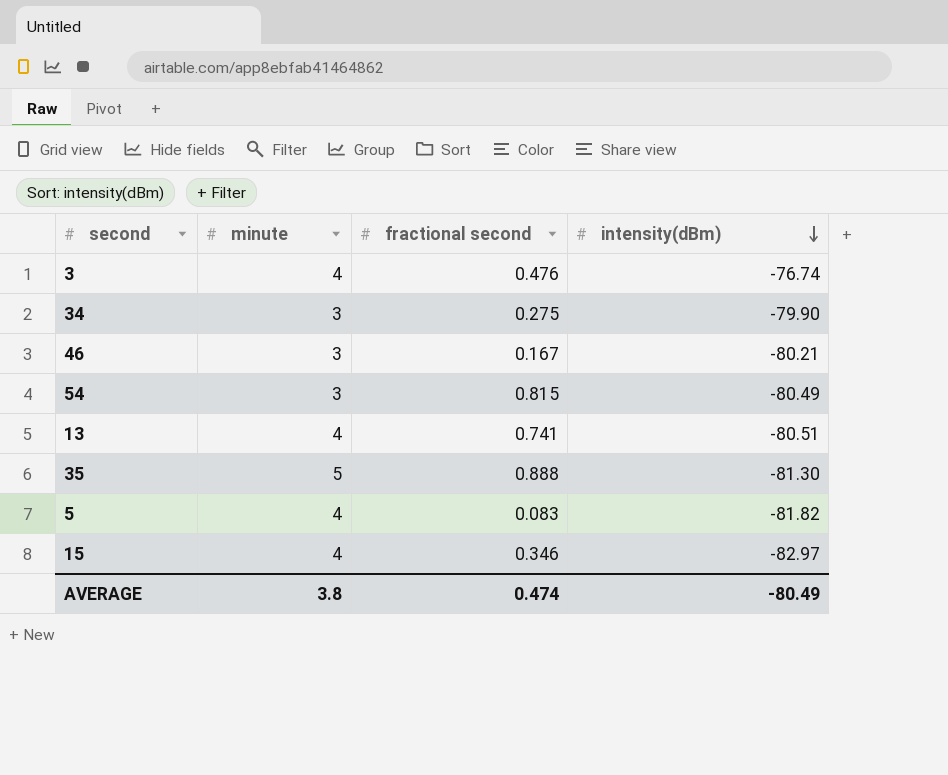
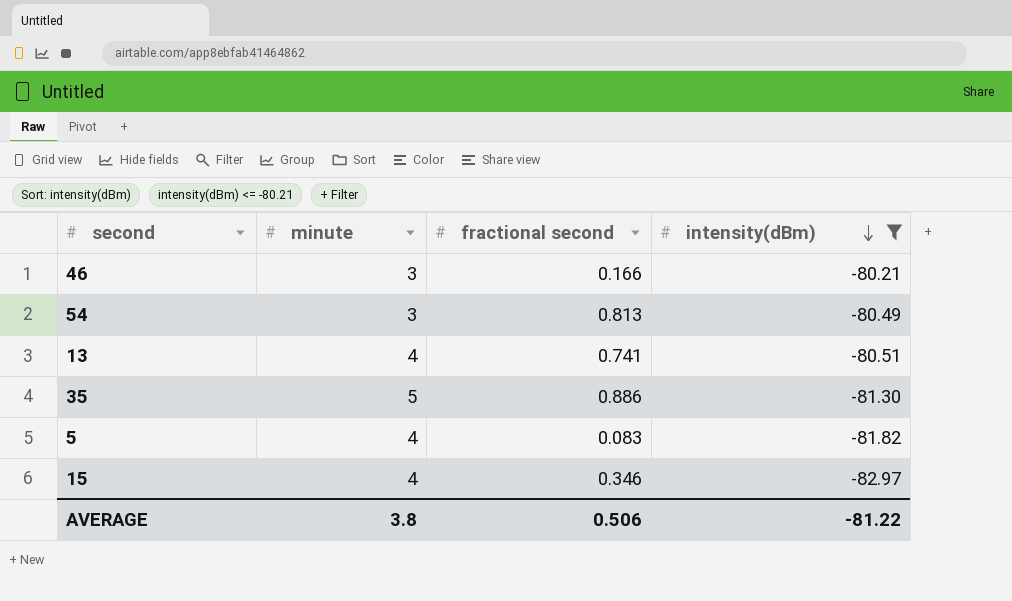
filter: none -> intensity(dBm) <= -80.21
46 | fractional second: 0.167 -> 0.166
54 | fractional second: 0.815 -> 0.813
35 | fractional second: 0.888 -> 0.886
AVERAGE | fractional second: 0.474 -> 0.506
AVERAGE | intensity(dBm): -80.49 -> -81.22

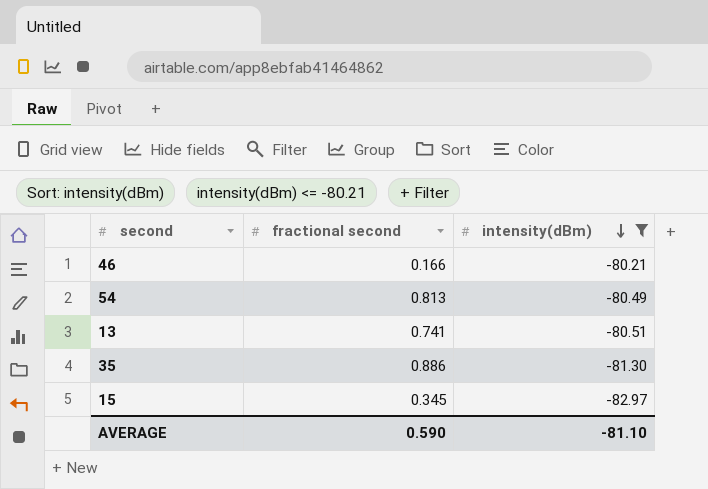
column minute | position: 2 -> none
row 5: 4 | 0.083 | -81.82 -> none
15 | fractional second: 0.346 -> 0.345
AVERAGE | fractional second: 0.506 -> 0.590
AVERAGE | intensity(dBm): -81.22 -> -81.10

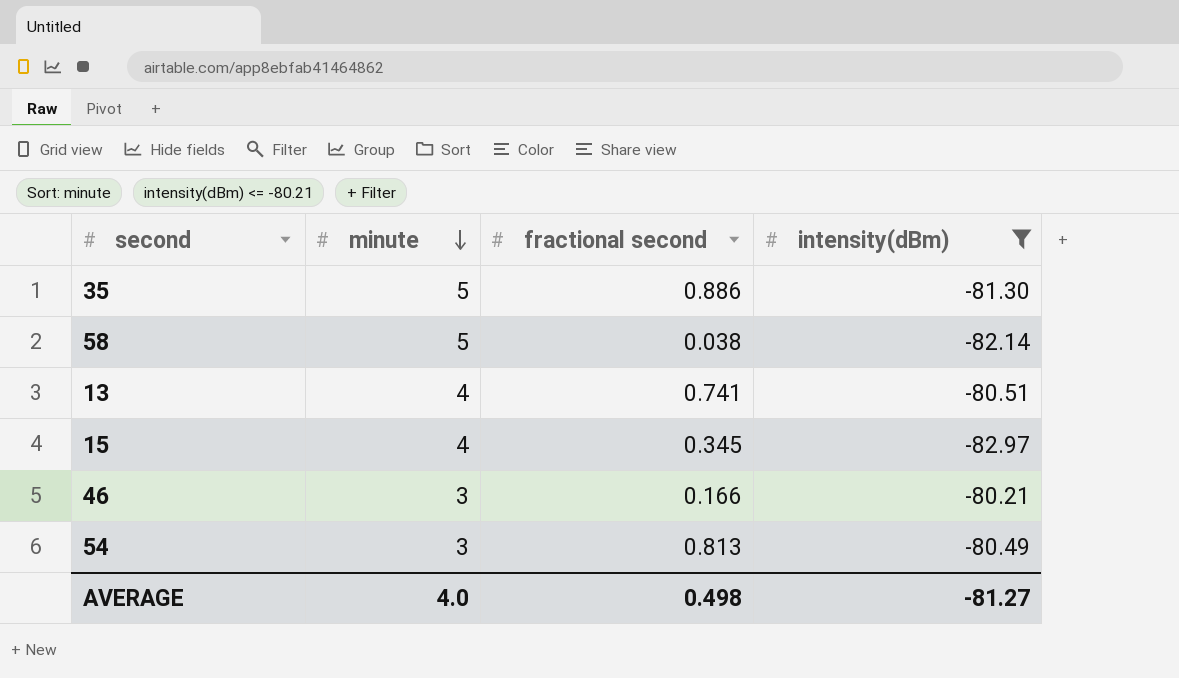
row order: intensity(dBm) descending -> minute descending
column minute | position: none -> 2
row 58: none -> 5 | 0.038 | -82.14
AVERAGE | fractional second: 0.590 -> 0.498
AVERAGE | intensity(dBm): -81.10 -> -81.27

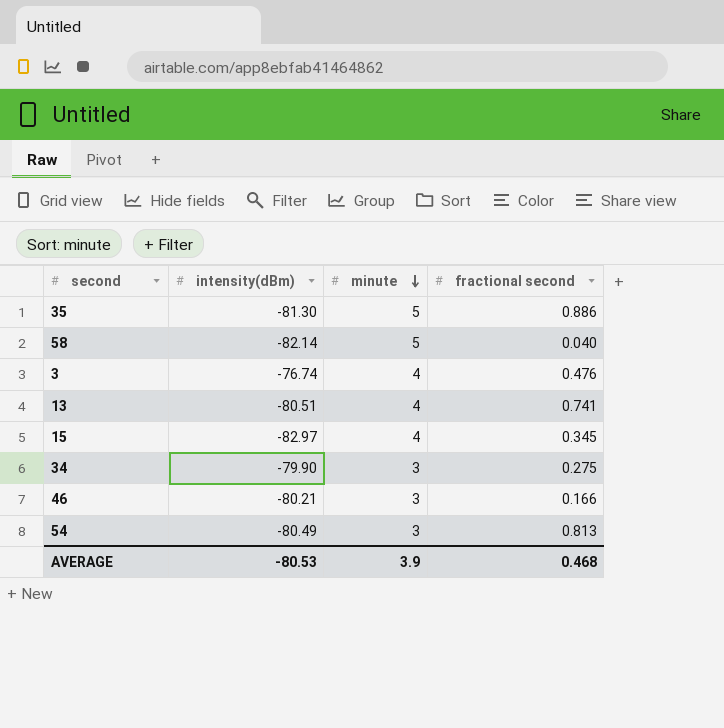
filter: intensity(dBm) <= -80.21 -> none
column intensity(dBm) | position: 4 -> 2
58 | fractional second: 0.038 -> 0.040
AVERAGE | intensity(dBm): -81.27 -> -80.53
AVERAGE | minute: 4.0 -> 3.9
AVERAGE | fractional second: 0.498 -> 0.468

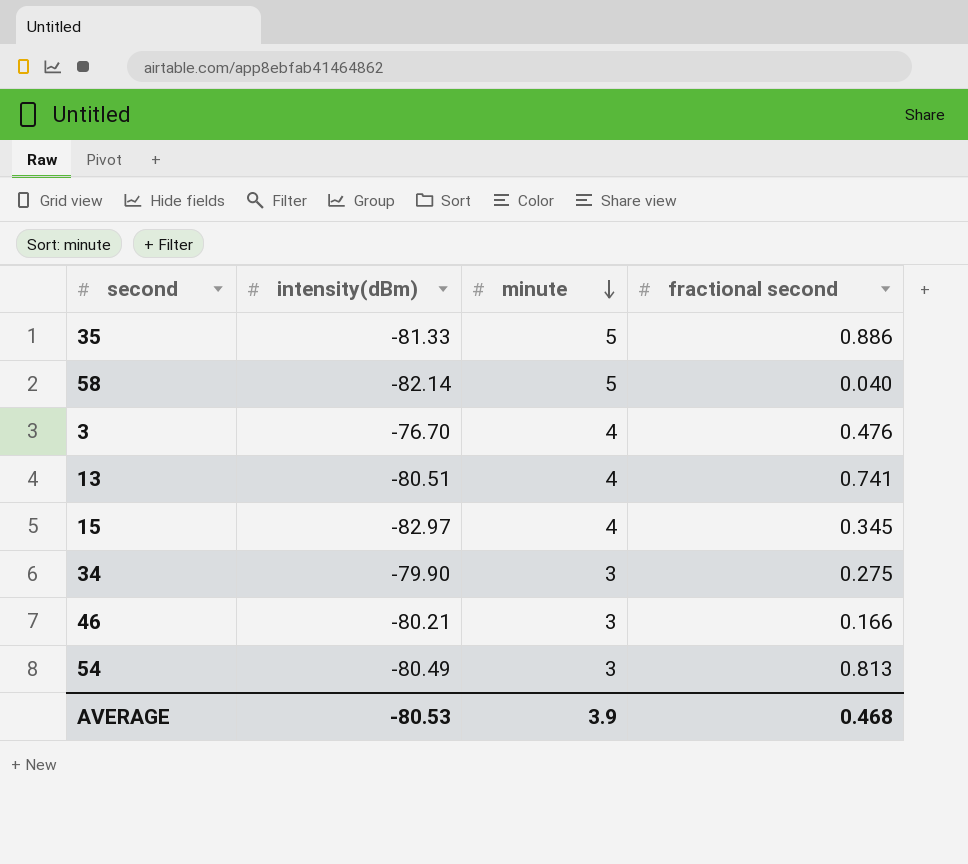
35 | intensity(dBm): -81.30 -> -81.33
3 | intensity(dBm): -76.74 -> -76.70

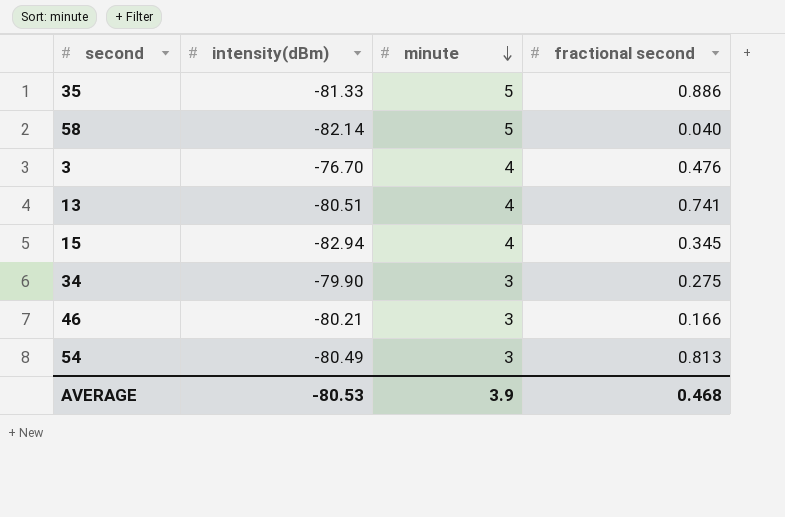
15 | intensity(dBm): -82.97 -> -82.94

